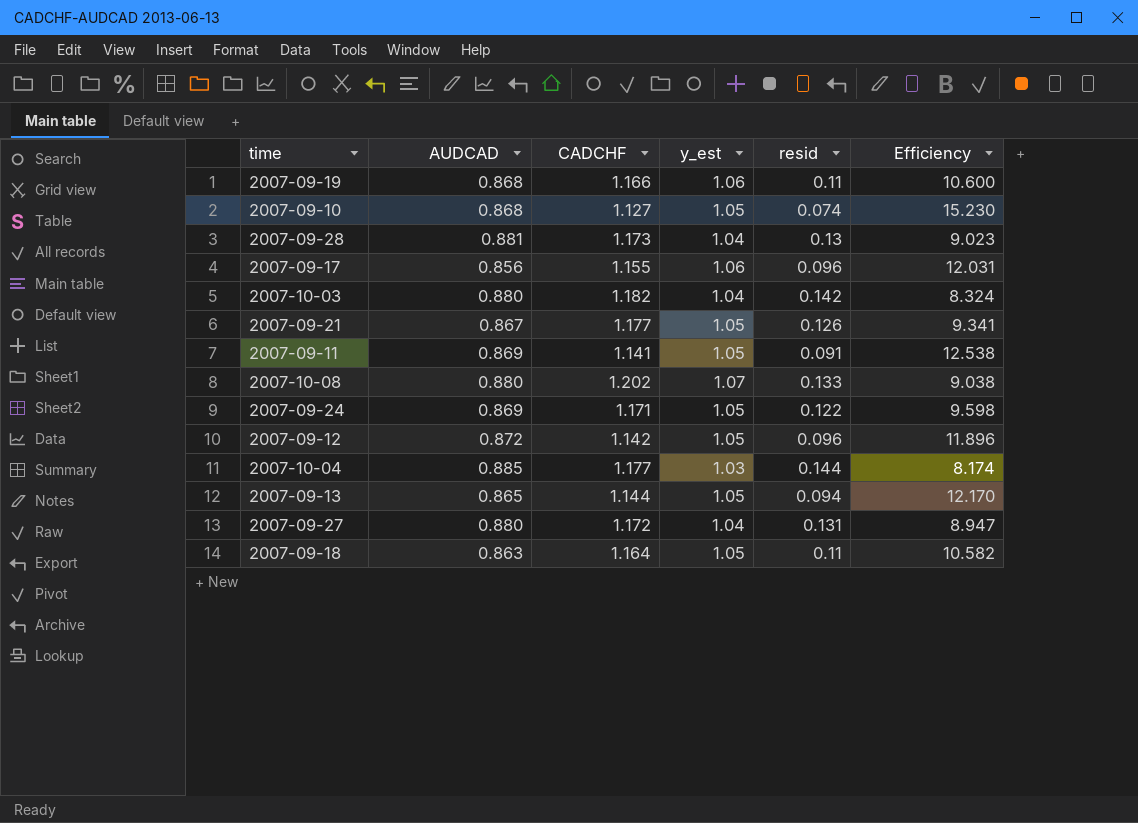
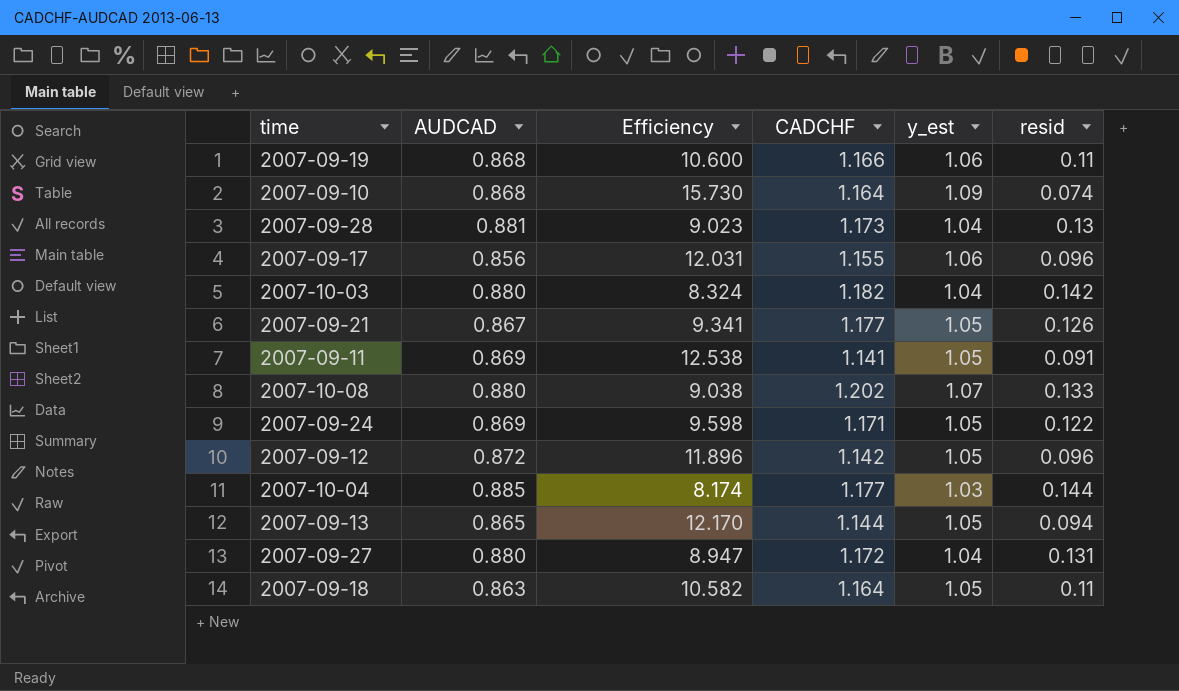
column Efficiency | position: 6 -> 3
2007-09-10 | Efficiency: 15.230 -> 15.730
2007-09-10 | CADCHF: 1.127 -> 1.164
2007-09-10 | y_est: 1.05 -> 1.09

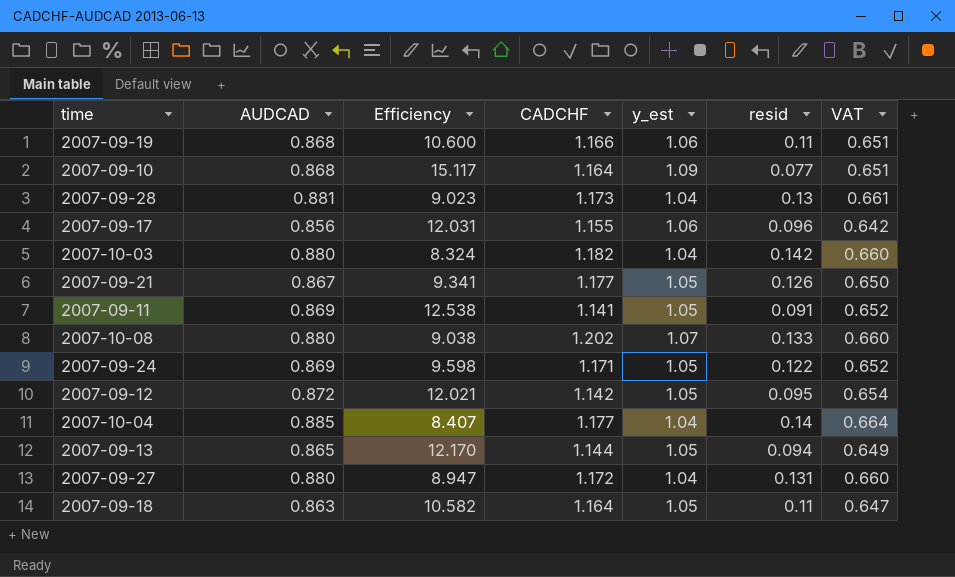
column VAT | formula: none -> [AUDCAD] * 0.75
2007-09-10 | Efficiency: 15.730 -> 15.117
2007-09-10 | resid: 0.074 -> 0.077
2007-09-12 | Efficiency: 11.896 -> 12.021
2007-09-12 | resid: 0.096 -> 0.095
2007-10-04 | Efficiency: 8.174 -> 8.407
2007-10-04 | y_est: 1.03 -> 1.04
2007-10-04 | resid: 0.144 -> 0.14

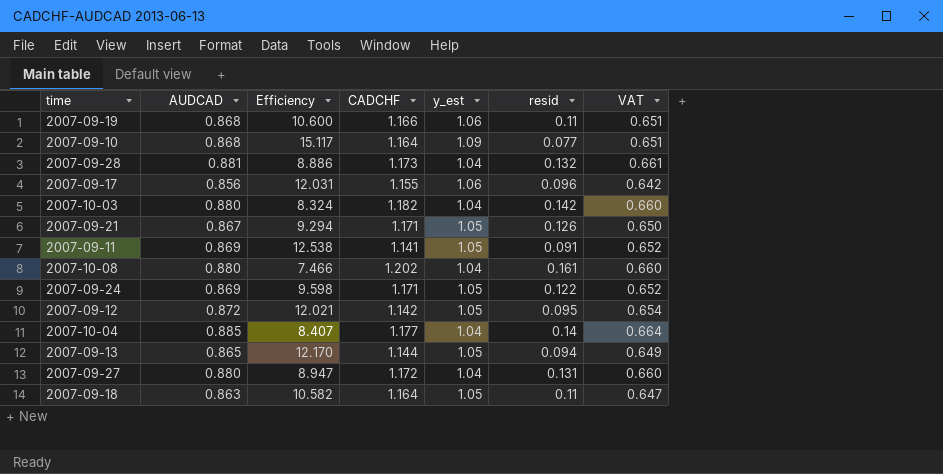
2007-09-28 | Efficiency: 9.023 -> 8.886
2007-09-28 | resid: 0.13 -> 0.132
2007-09-21 | Efficiency: 9.341 -> 9.294
2007-09-21 | CADCHF: 1.177 -> 1.171
2007-10-08 | Efficiency: 9.038 -> 7.466
2007-10-08 | y_est: 1.07 -> 1.04
2007-10-08 | resid: 0.133 -> 0.161

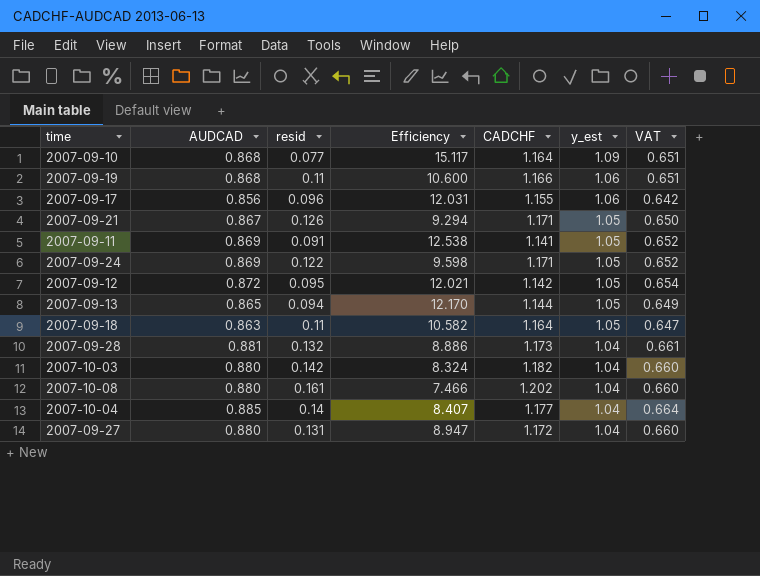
row order: none -> y_est descending
column resid | position: 6 -> 3

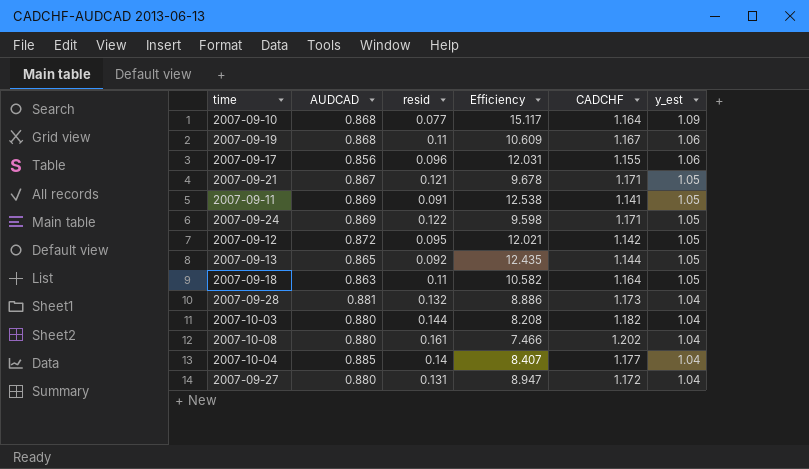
column VAT | formula: [AUDCAD] * 0.75 -> none
2007-09-19 | Efficiency: 10.600 -> 10.609
2007-09-19 | CADCHF: 1.166 -> 1.167
2007-09-21 | resid: 0.126 -> 0.121
2007-09-21 | Efficiency: 9.294 -> 9.678
2007-09-13 | resid: 0.094 -> 0.092
2007-09-13 | Efficiency: 12.170 -> 12.435
2007-10-03 | resid: 0.142 -> 0.144
2007-10-03 | Efficiency: 8.324 -> 8.208

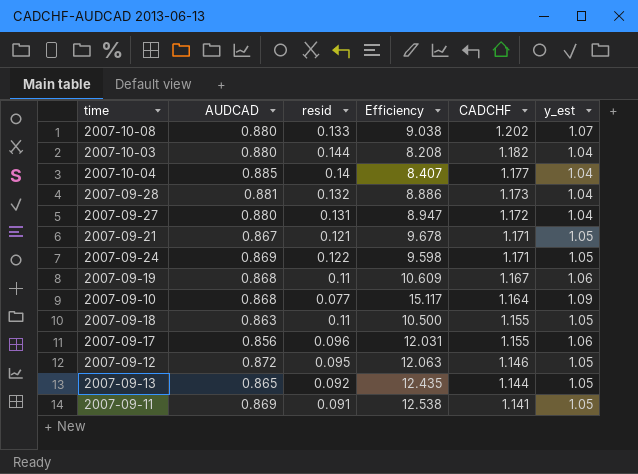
row order: y_est descending -> CADCHF descending
2007-10-08 | resid: 0.161 -> 0.133
2007-10-08 | Efficiency: 7.466 -> 9.038
2007-10-08 | y_est: 1.04 -> 1.07
2007-09-18 | Efficiency: 10.582 -> 10.500
2007-09-18 | CADCHF: 1.164 -> 1.155
2007-09-12 | Efficiency: 12.021 -> 12.063
2007-09-12 | CADCHF: 1.142 -> 1.146

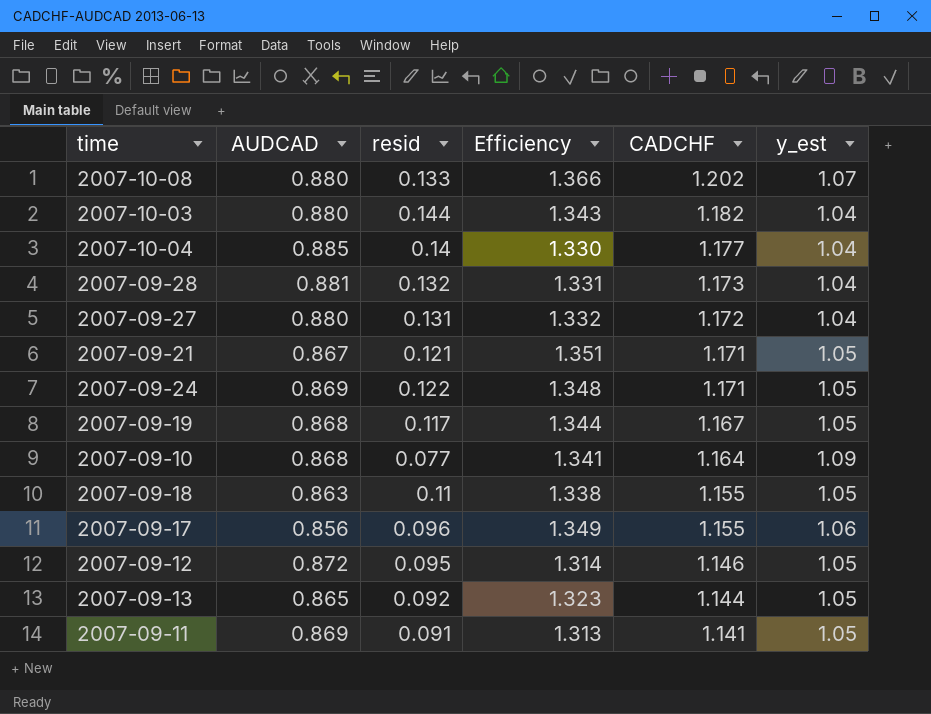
column Efficiency | formula: [CADCHF] / [resid] -> [CADCHF] / [AUDCAD]
2007-09-19 | resid: 0.11 -> 0.117
2007-09-19 | y_est: 1.06 -> 1.05

